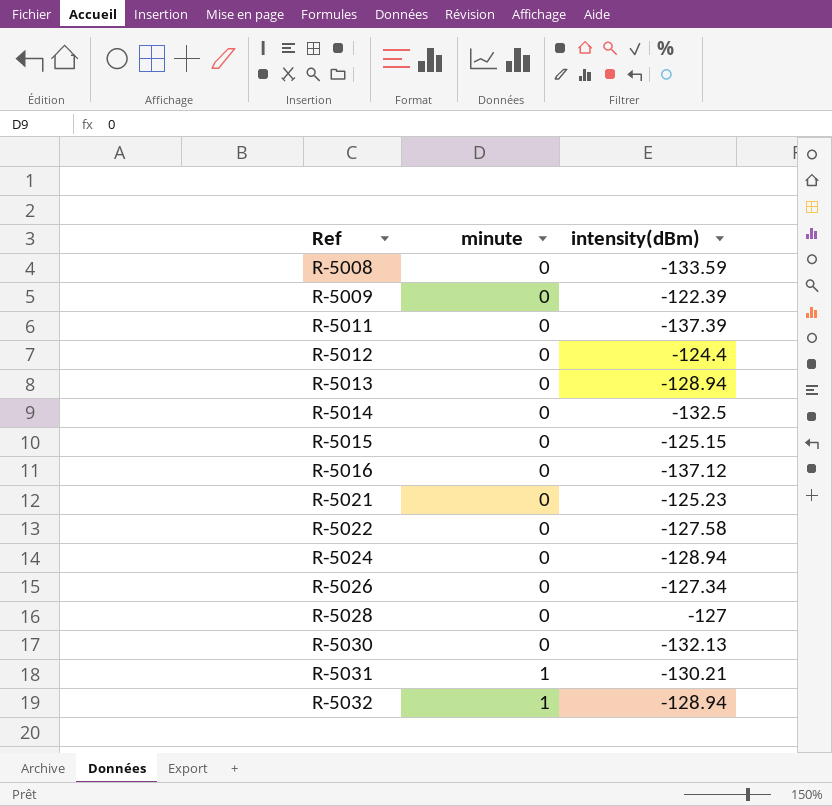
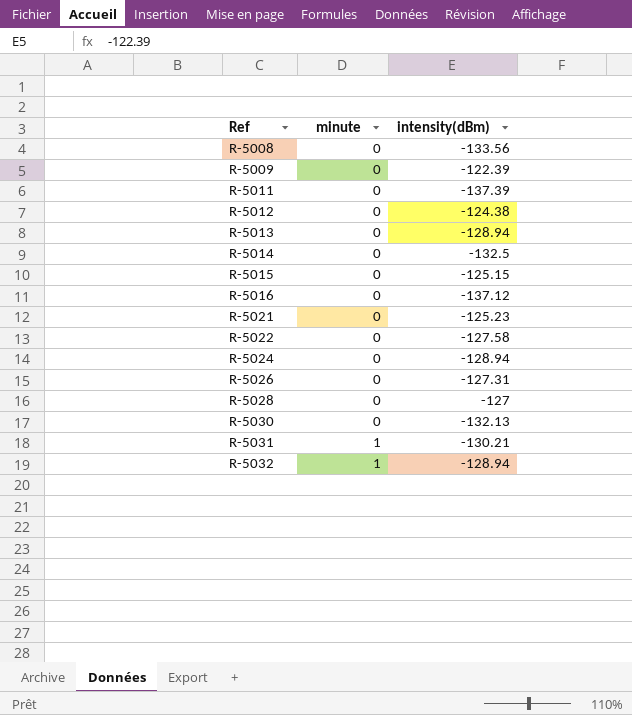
R-5008 | intensity(dBm): -133.59 -> -133.56
R-5012 | intensity(dBm): -124.4 -> -124.38
R-5026 | intensity(dBm): -127.34 -> -127.31

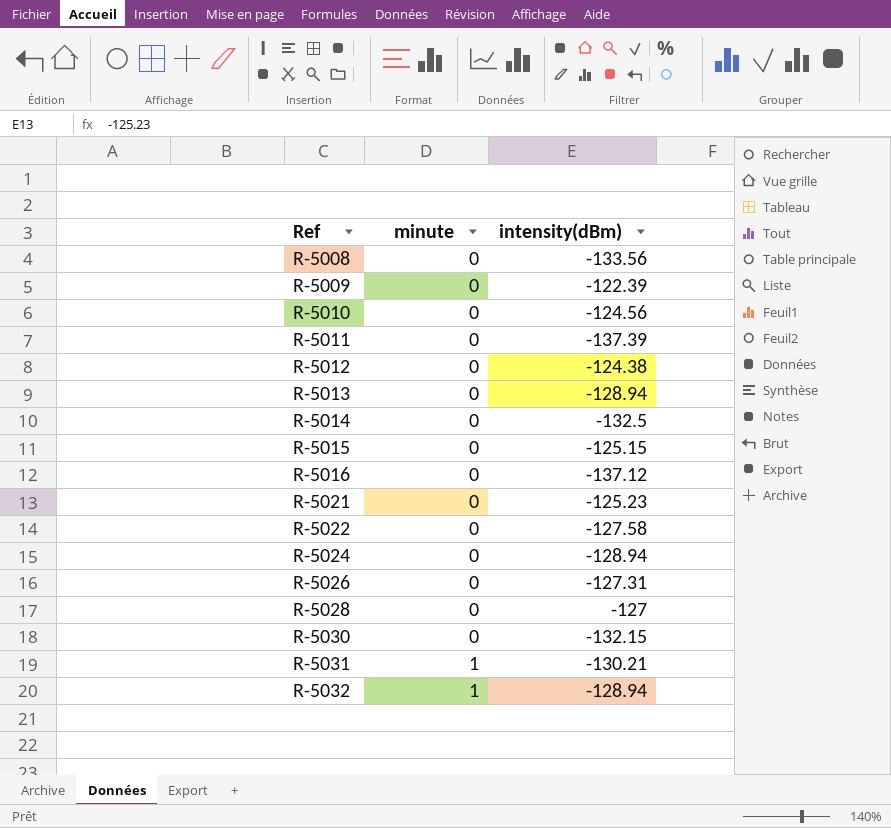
row R-5010: none -> 0 | -124.56
R-5030 | intensity(dBm): -132.13 -> -132.15

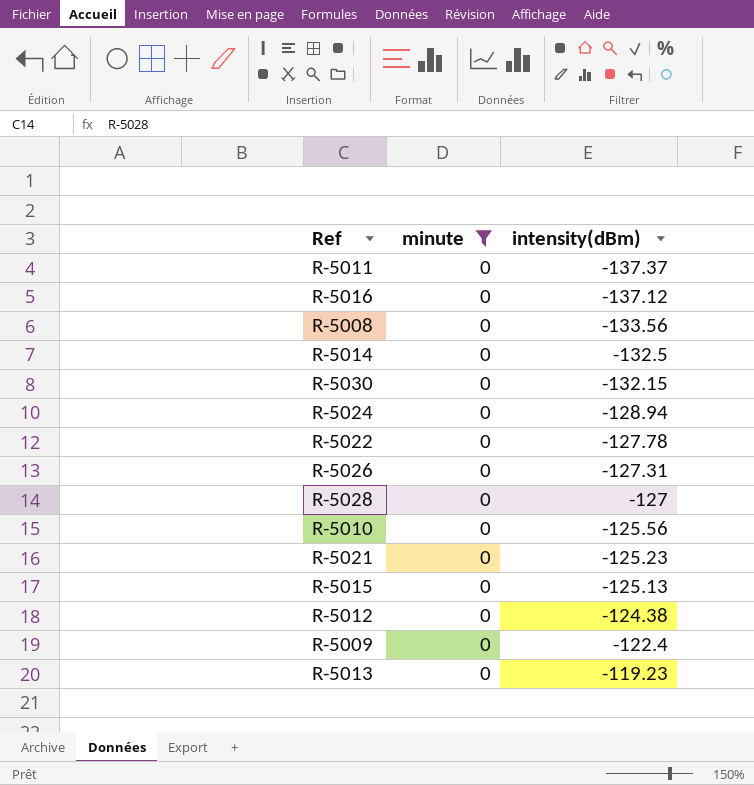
filter: none -> minute = 0
row order: Ref ascending -> intensity(dBm) ascending
R-5011 | intensity(dBm): -137.39 -> -137.37
R-5022 | intensity(dBm): -127.58 -> -127.78
R-5010 | intensity(dBm): -124.56 -> -125.56
R-5015 | intensity(dBm): -125.15 -> -125.13
R-5009 | intensity(dBm): -122.39 -> -122.4
R-5013 | intensity(dBm): -128.94 -> -119.23

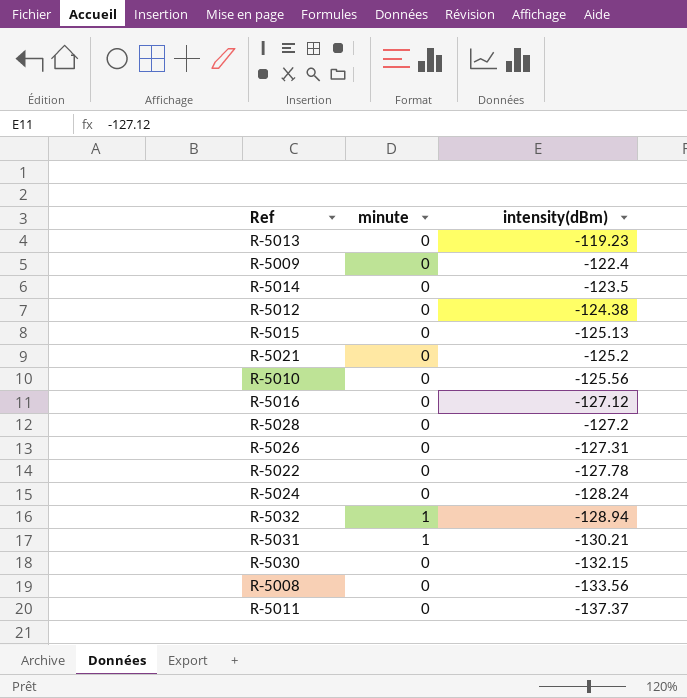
filter: minute = 0 -> none
row order: intensity(dBm) ascending -> intensity(dBm) descending
R-5014 | intensity(dBm): -132.5 -> -123.5
R-5021 | intensity(dBm): -125.23 -> -125.2
R-5016 | intensity(dBm): -137.12 -> -127.12
R-5028 | intensity(dBm): -127 -> -127.2
R-5024 | intensity(dBm): -128.94 -> -128.24

